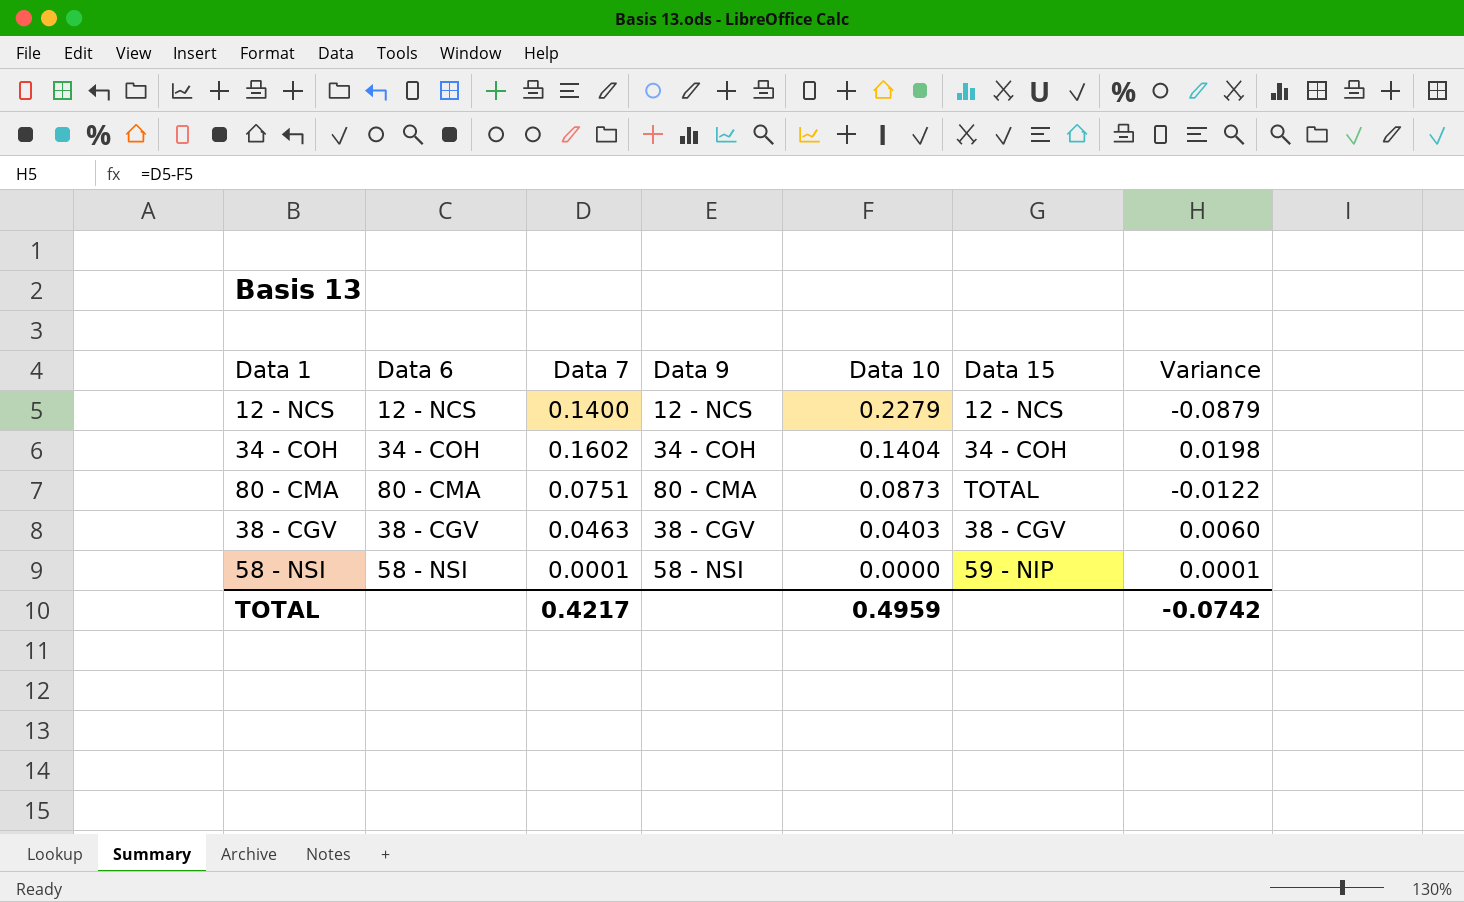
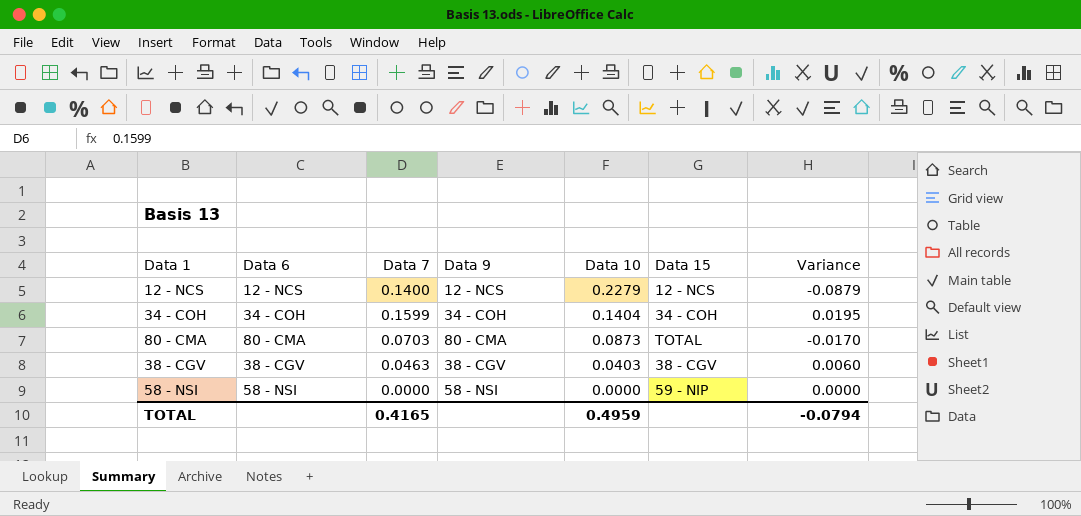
34 - COH | Data 7: 0.1602 -> 0.1599
34 - COH | Variance: 0.0198 -> 0.0195
80 - CMA | Data 7: 0.0751 -> 0.0703
80 - CMA | Variance: -0.0122 -> -0.0170
58 - NSI | Data 7: 0.0001 -> 0.0000
58 - NSI | Variance: 0.0001 -> 0.0000
TOTAL | Data 7: 0.4217 -> 0.4165
TOTAL | Variance: -0.0742 -> -0.0794

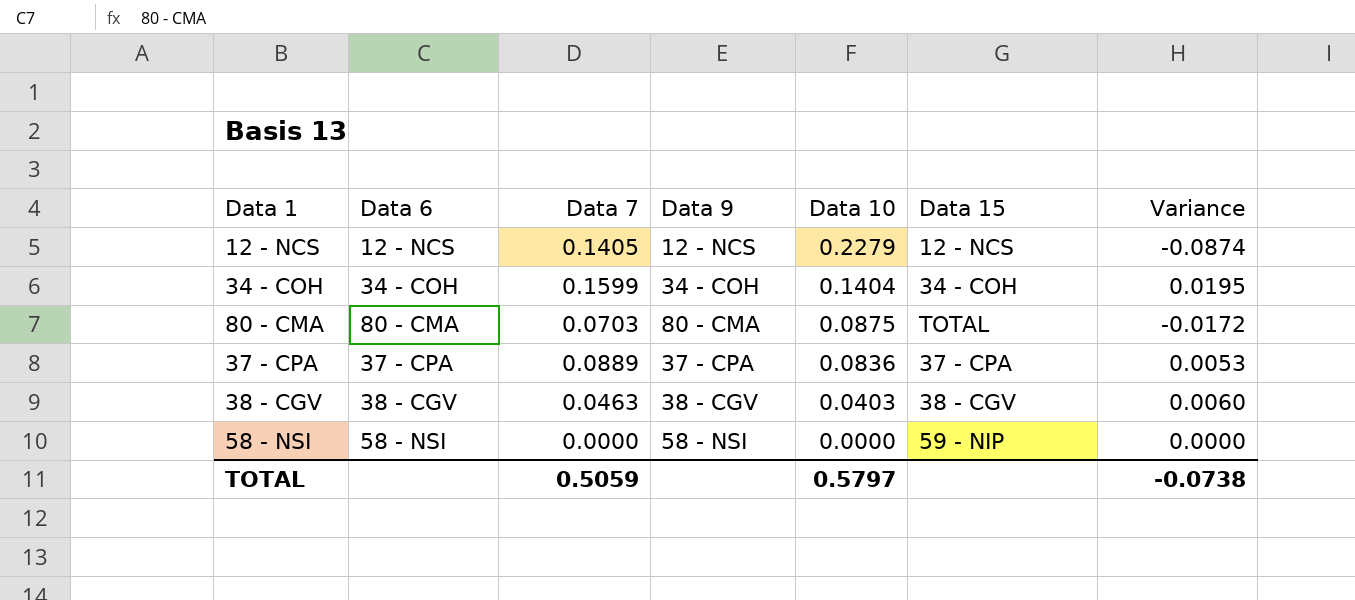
12 - NCS | Data 7: 0.1400 -> 0.1405
12 - NCS | Variance: -0.0879 -> -0.0874
80 - CMA | Data 10: 0.0873 -> 0.0875
80 - CMA | Variance: -0.0170 -> -0.0172
row 37 - CPA: none -> 37 - CPA | 0.0889 | 37 - CPA | 0.0836 | 37 - CPA | 0.0053
TOTAL | Data 7: 0.4165 -> 0.5059
TOTAL | Data 10: 0.4959 -> 0.5797
TOTAL | Variance: -0.0794 -> -0.0738

